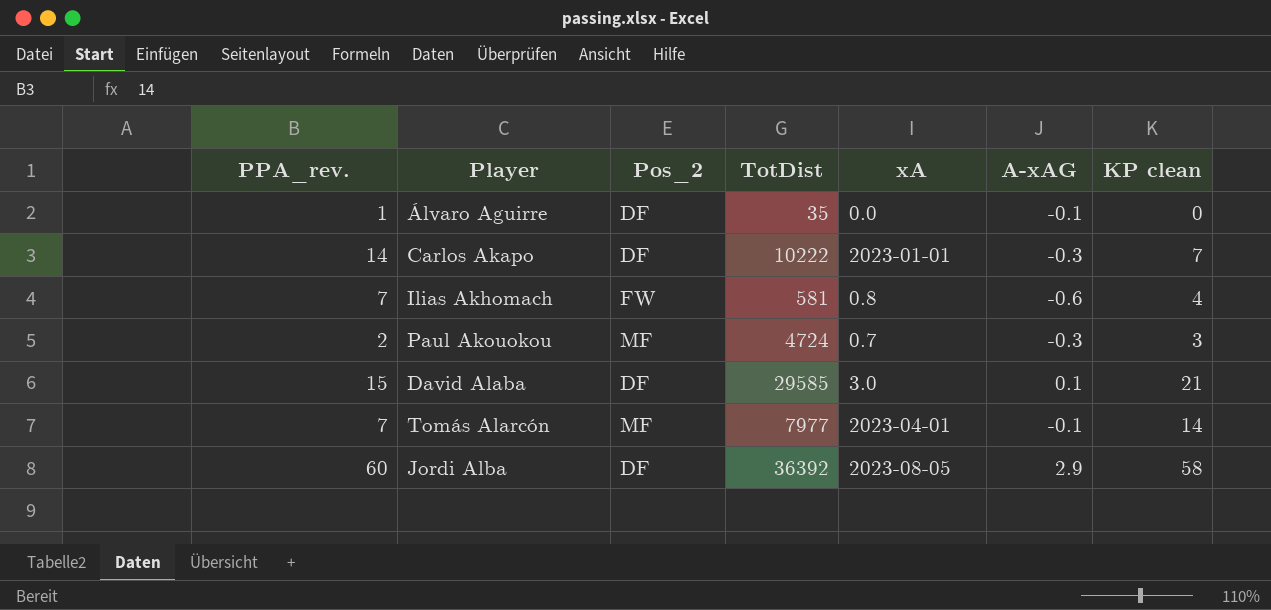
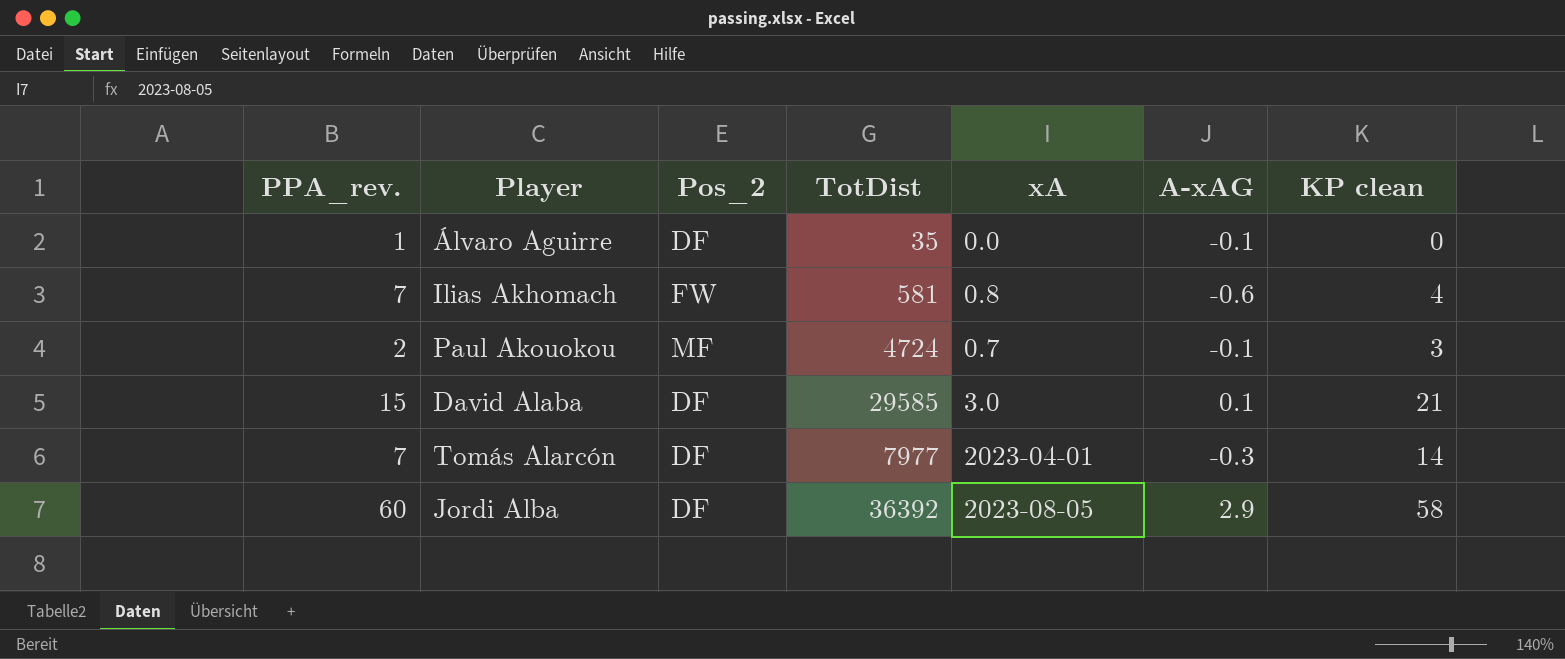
row Carlos Akapo: 14 | DF | 10222 | 2023-01-01 | -0.3 | 7 -> none
Paul Akouokou | A-xAG: -0.3 -> -0.1
Tomás Alarcón | Pos_2: MF -> DF
Tomás Alarcón | A-xAG: -0.1 -> -0.3

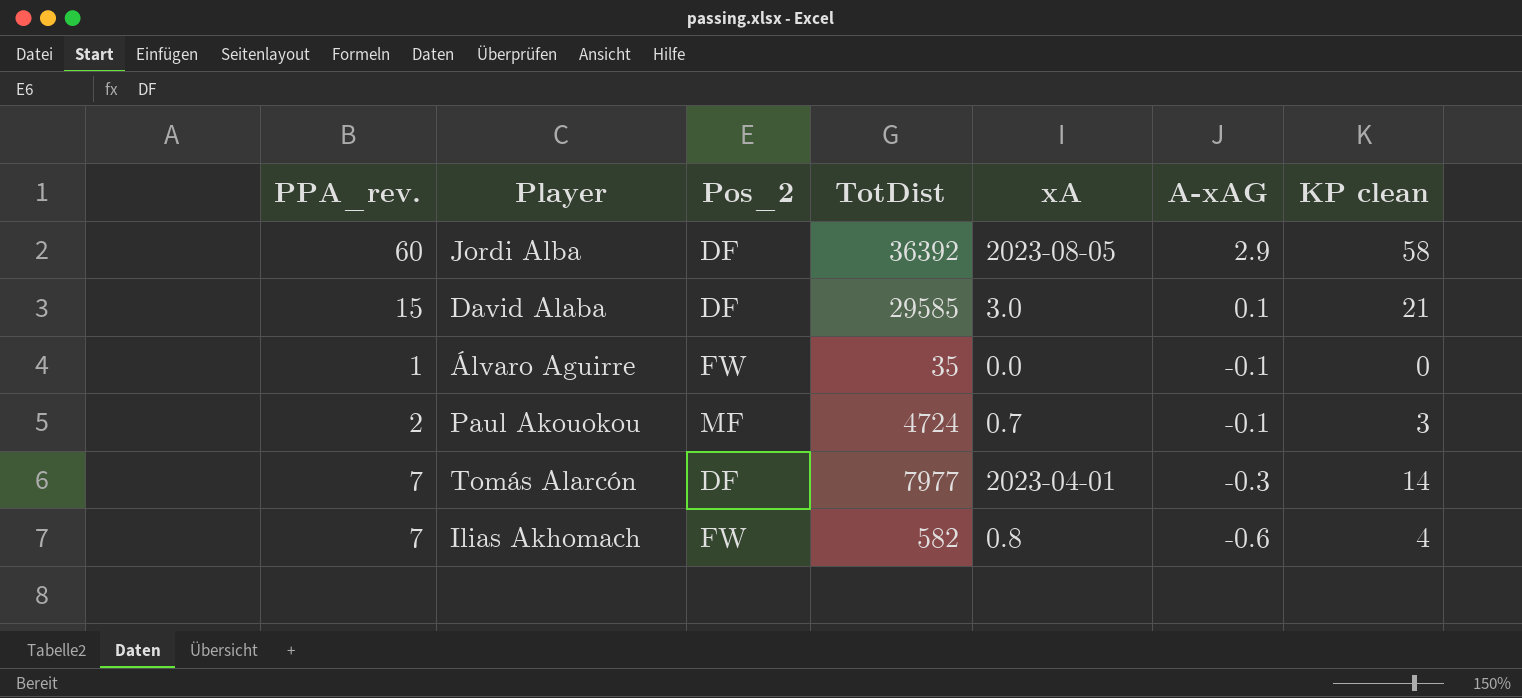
row order: none -> A-xAG descending
Álvaro Aguirre | Pos_2: DF -> FW
Ilias Akhomach | TotDist: 581 -> 582

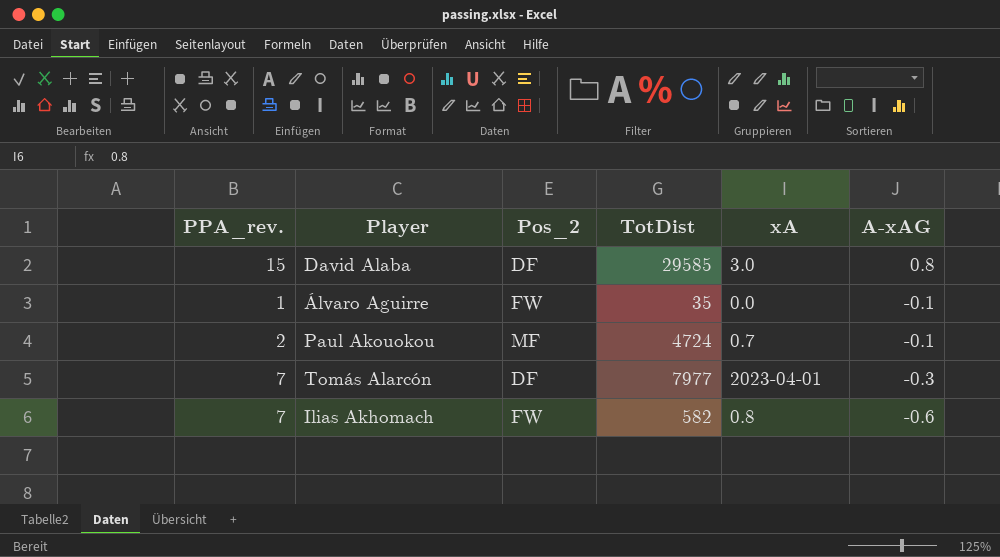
column KP clean | position: 7 -> none
row Jordi Alba: 60 | DF | 36392 | 2023-08-05 | 2.9 | 58 -> none
David Alaba | A-xAG: 0.1 -> 0.8

